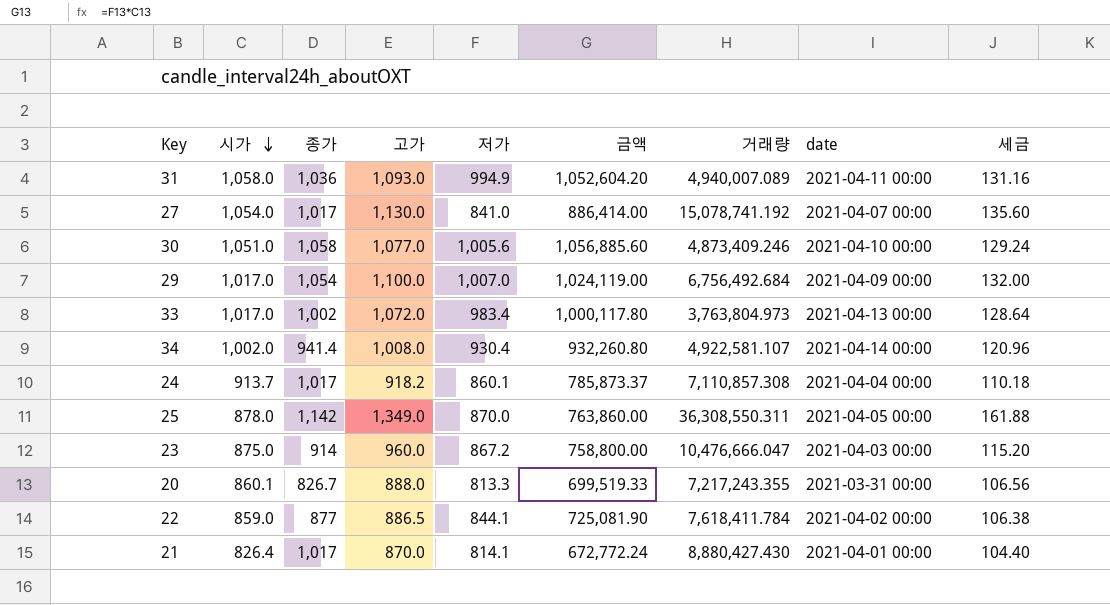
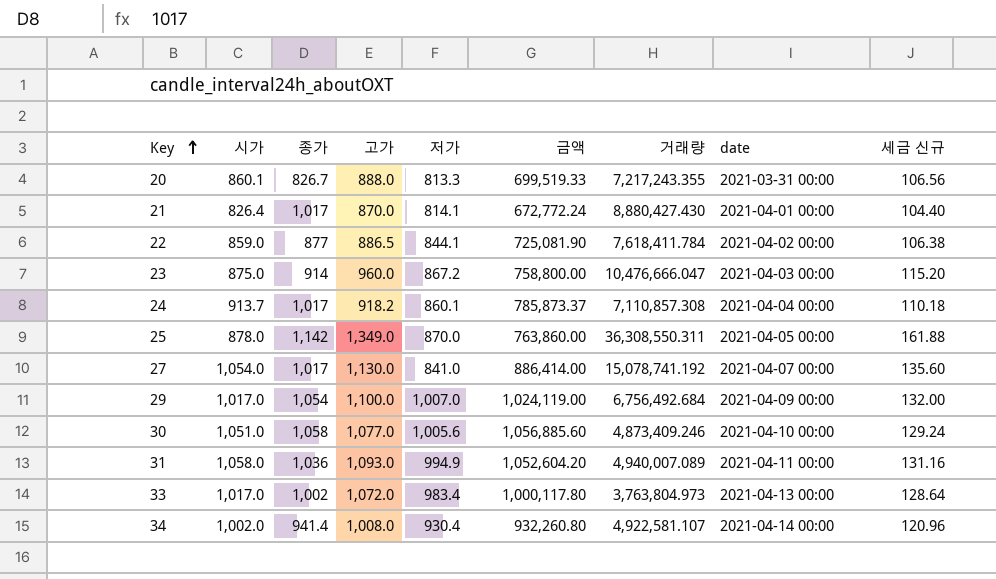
row order: 시가 descending -> Key ascending
column name: 세금 -> 세금 신규

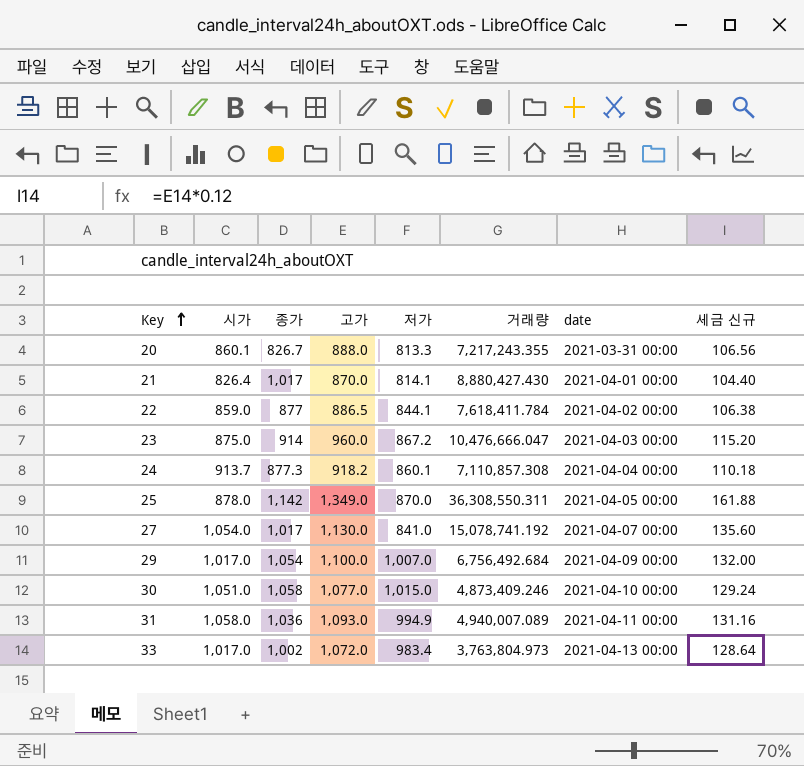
column 금액 | formula: [시가] * [저가] -> none
row 34: 1,002.0 | 941.4 | 1,008.0 | 930.4 | 932,260.80 | 4,922,581.107 | 2021-04-14 00:00 | 120.96 -> none
24 | 종가: 1,017 -> 877.3
30 | 저가: 1,005.6 -> 1,015.0

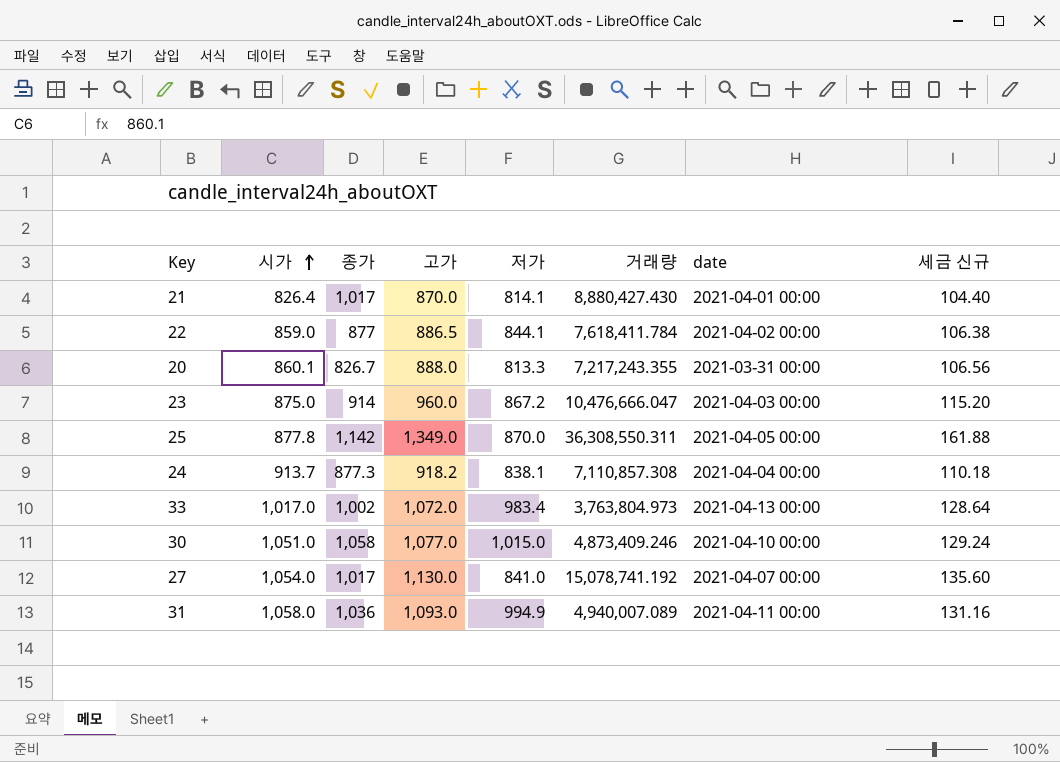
row order: Key ascending -> 시가 ascending
row 29: 1,017.0 | 1,054 | 1,100.0 | 1,007.0 | 6,756,492.684 | 2021-04-09 00:00 | 132.00 -> none
25 | 시가: 878.0 -> 877.8
24 | 저가: 860.1 -> 838.1

